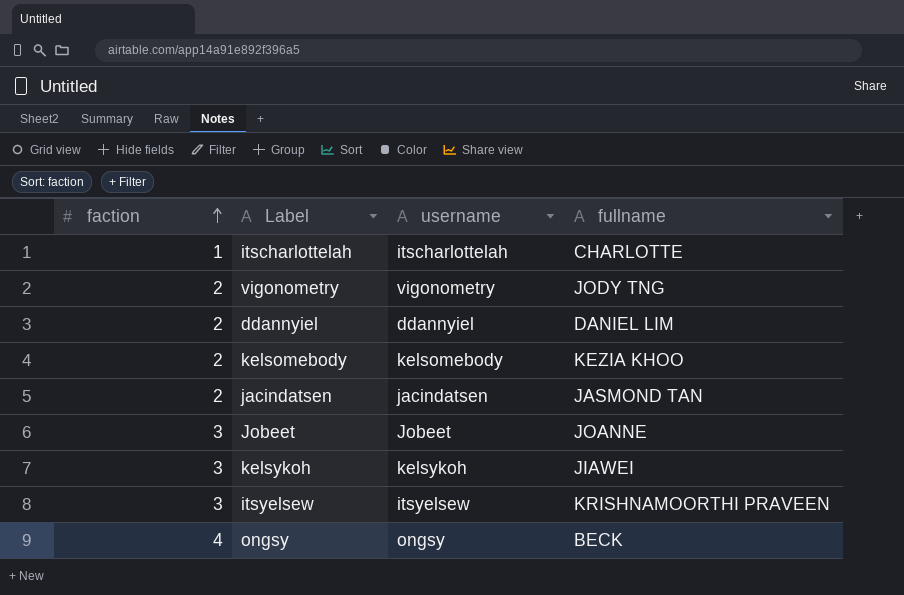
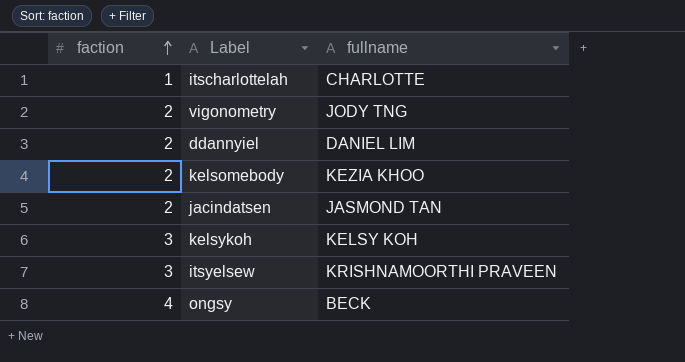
column username | position: 3 -> none
row Jobeet: 3 | Jobeet | JOANNE -> none
kelsykoh | fullname: JIAWEI -> KELSY KOH

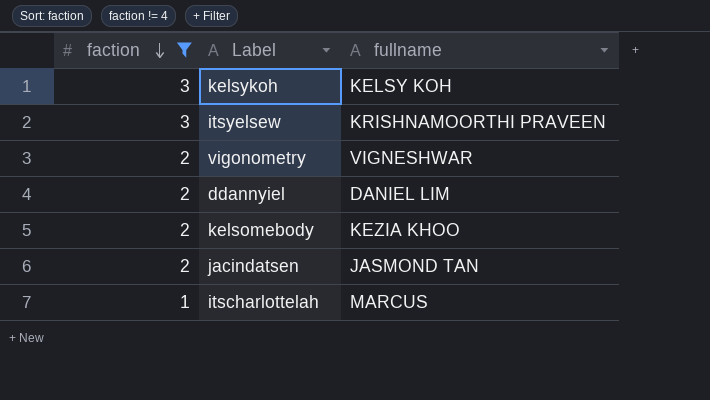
filter: none -> faction != 4
row order: faction ascending -> faction descending
vigonometry | fullname: JODY TNG -> VIGNESHWAR
itscharlottelah | fullname: CHARLOTTE -> MARCUS

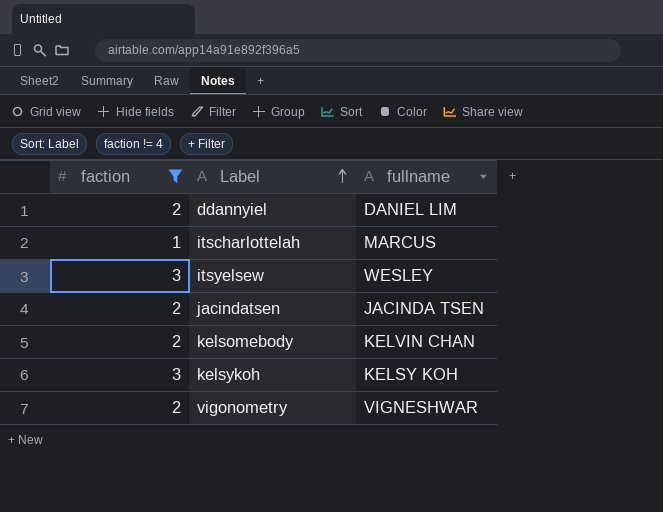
row order: faction descending -> Label ascending
itsyelsew | fullname: KRISHNAMOORTHI PRAVEEN -> WESLEY
jacindatsen | fullname: JASMOND TAN -> JACINDA TSEN
kelsomebody | fullname: KEZIA KHOO -> KELVIN CHAN

